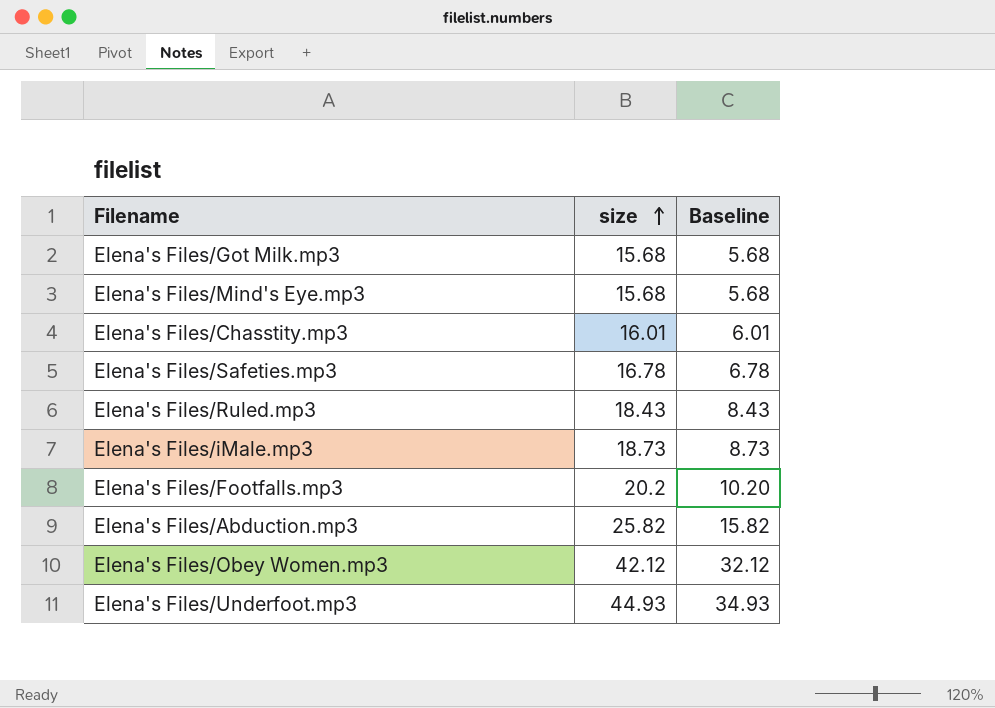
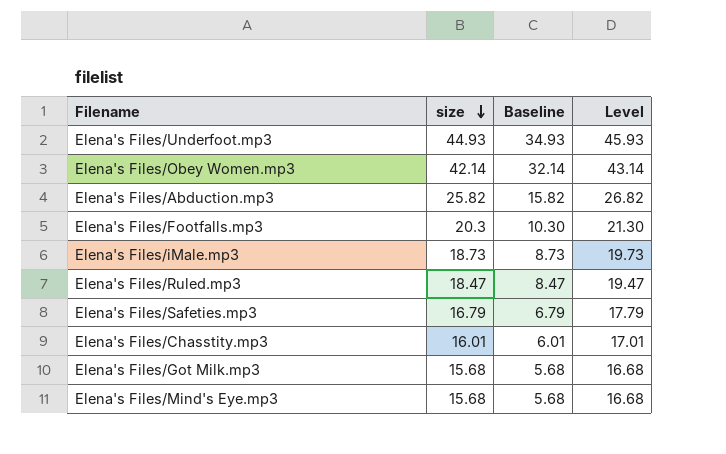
row order: size ascending -> size descending
column Level | formula: none -> [size] + 1
Elena's Files/Obey Women.mp3 | size: 42.12 -> 42.14
Elena's Files/Obey Women.mp3 | Baseline: 32.12 -> 32.14
Elena's Files/Footfalls.mp3 | size: 20.2 -> 20.3
Elena's Files/Footfalls.mp3 | Baseline: 10.20 -> 10.30
Elena's Files/Ruled.mp3 | size: 18.43 -> 18.47
Elena's Files/Ruled.mp3 | Baseline: 8.43 -> 8.47
Elena's Files/Safeties.mp3 | size: 16.78 -> 16.79
Elena's Files/Safeties.mp3 | Baseline: 6.78 -> 6.79

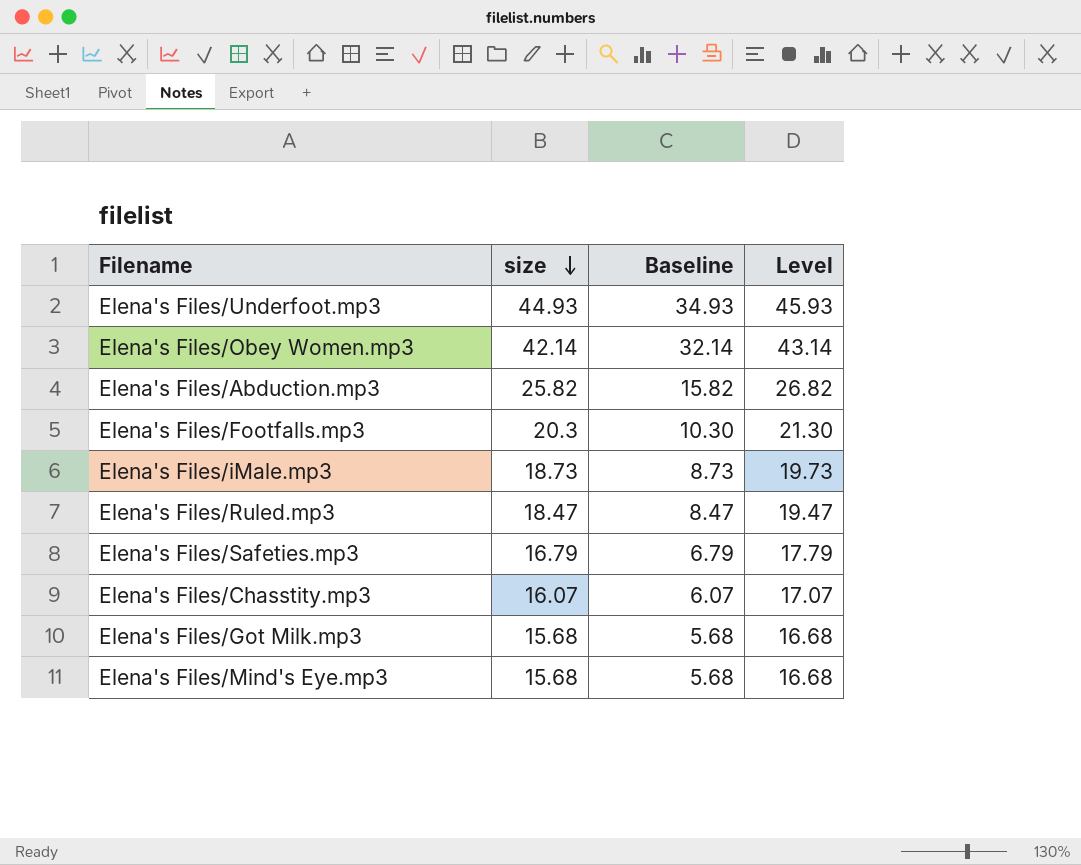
Elena's Files/Chasstity.mp3 | size: 16.01 -> 16.07
Elena's Files/Chasstity.mp3 | Baseline: 6.01 -> 6.07
Elena's Files/Chasstity.mp3 | Level: 17.01 -> 17.07

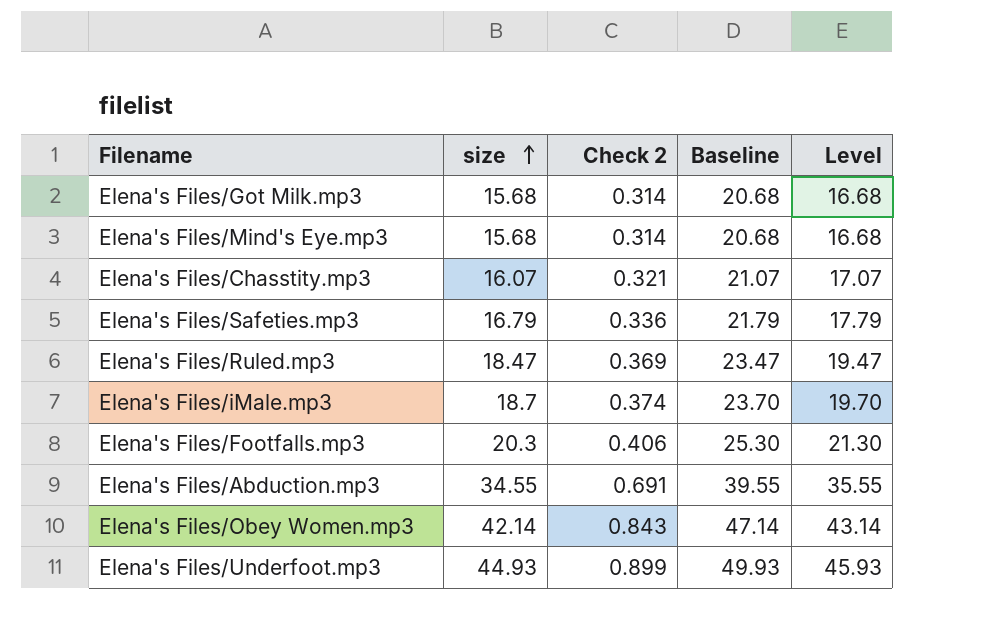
row order: size descending -> size ascending
column Check 2 | formula: none -> [size] * 0.02
column Baseline | formula: [size] - 10 -> [size] + 5
Elena's Files/iMale.mp3 | size: 18.73 -> 18.7
Elena's Files/iMale.mp3 | Level: 19.73 -> 19.70
Elena's Files/Abduction.mp3 | size: 25.82 -> 34.55
Elena's Files/Abduction.mp3 | Level: 26.82 -> 35.55

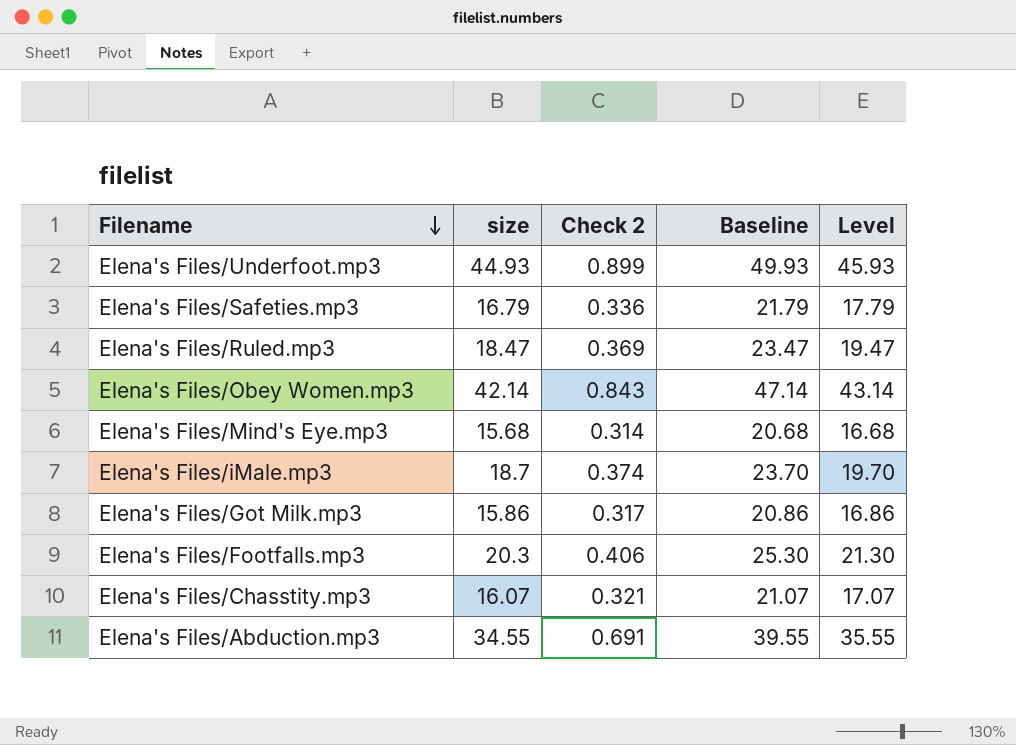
row order: size ascending -> Filename descending
Elena's Files/Got Milk.mp3 | size: 15.68 -> 15.86
Elena's Files/Got Milk.mp3 | Check 2: 0.314 -> 0.317
Elena's Files/Got Milk.mp3 | Baseline: 20.68 -> 20.86
Elena's Files/Got Milk.mp3 | Level: 16.68 -> 16.86

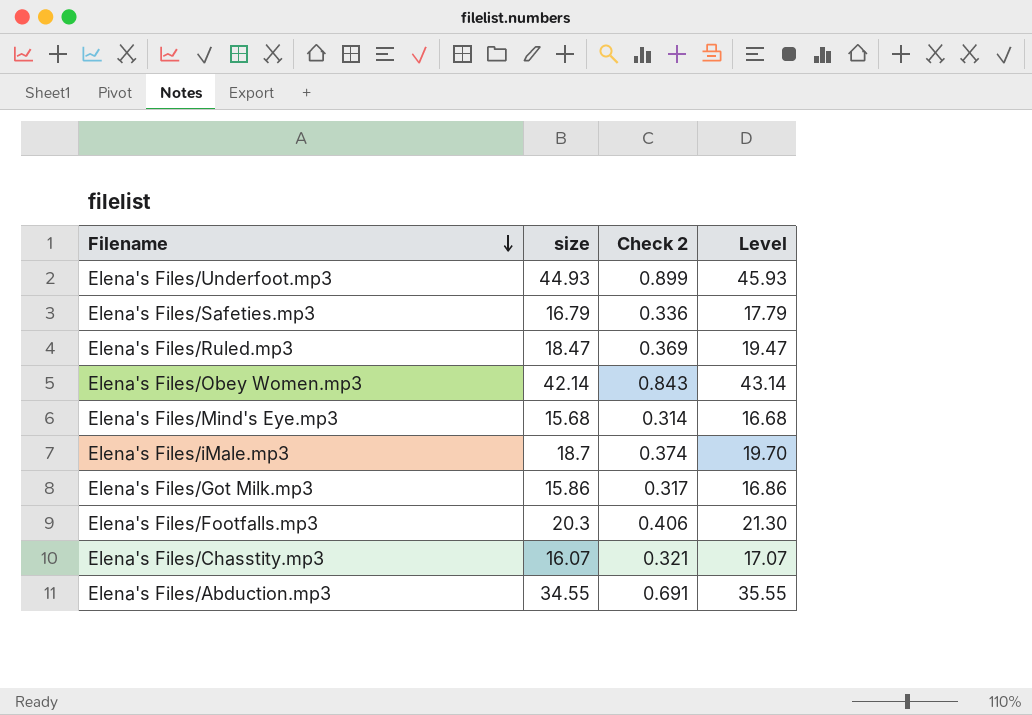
column Baseline | formula: [size] + 5 -> none

